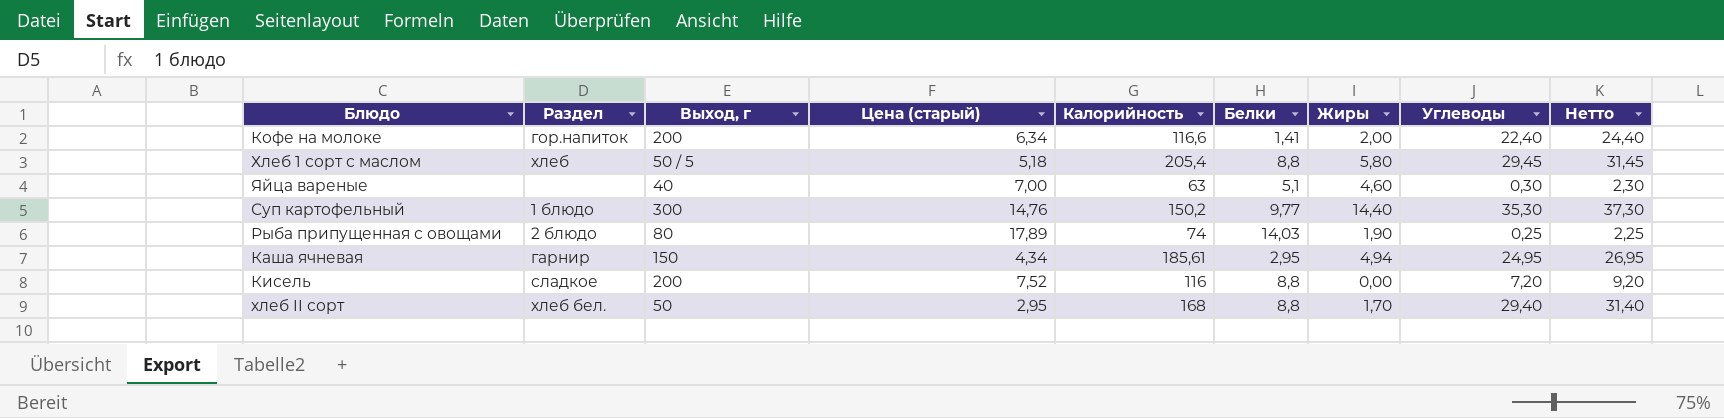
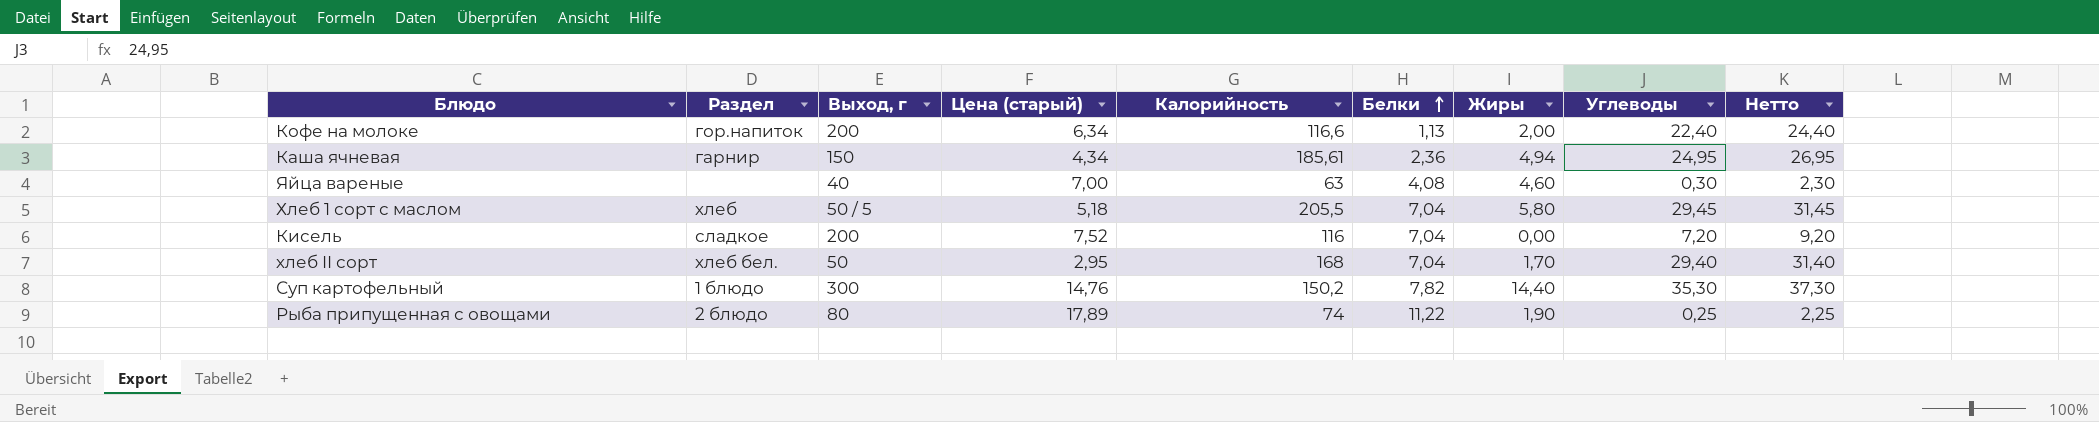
row order: none -> Белки ascending
Кофе на молоке | Белки: 1,41 -> 1,13
Каша ячневая | Белки: 2,95 -> 2,36
Яйца вареные | Белки: 5,1 -> 4,08
Хлеб 1 сорт с маслом | Калорийность: 205,4 -> 205,5
Хлеб 1 сорт с маслом | Белки: 8,8 -> 7,04
Кисель | Белки: 8,8 -> 7,04
хлеб II сорт | Белки: 8,8 -> 7,04
Суп картофельный | Белки: 9,77 -> 7,82
Рыба припущенная с овощами | Белки: 14,03 -> 11,22

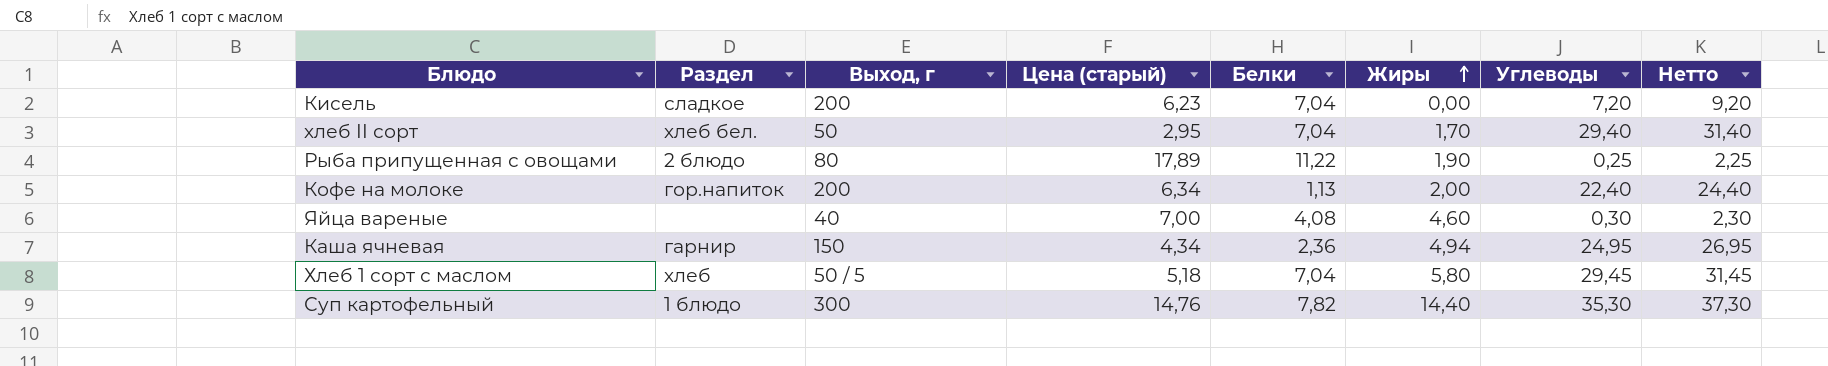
row order: Белки ascending -> Жиры ascending
column Калорийность | position: 5 -> none
Кисель | Цена (старый): 7,52 -> 6,23

